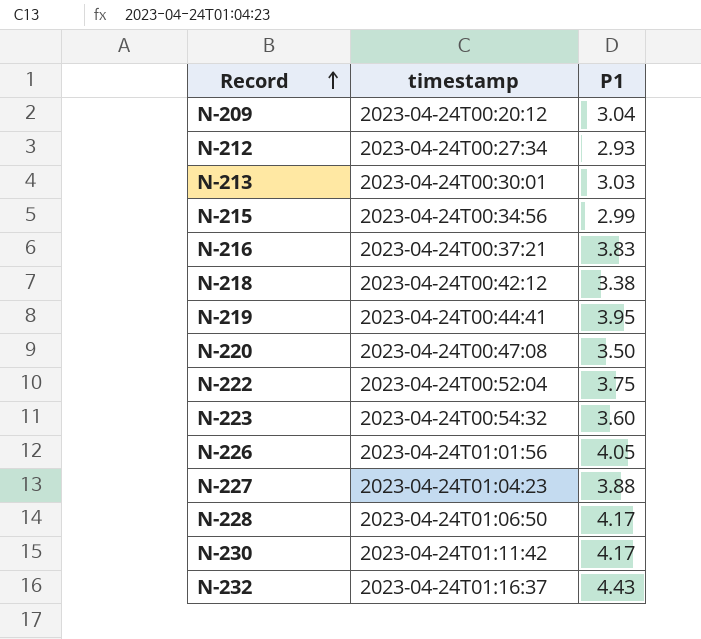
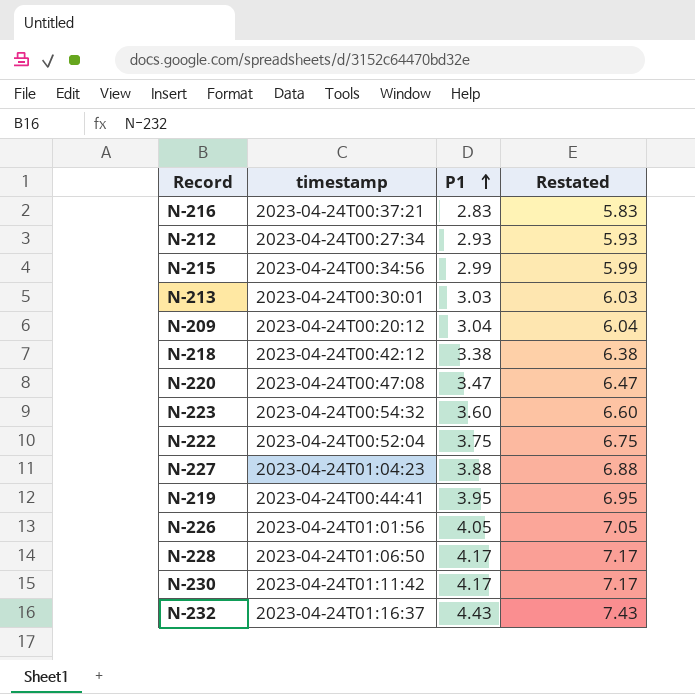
row order: Record ascending -> P1 ascending
column Restated | formula: none -> [P1] + 3
N-216 | P1: 3.83 -> 2.83
N-220 | P1: 3.50 -> 3.47

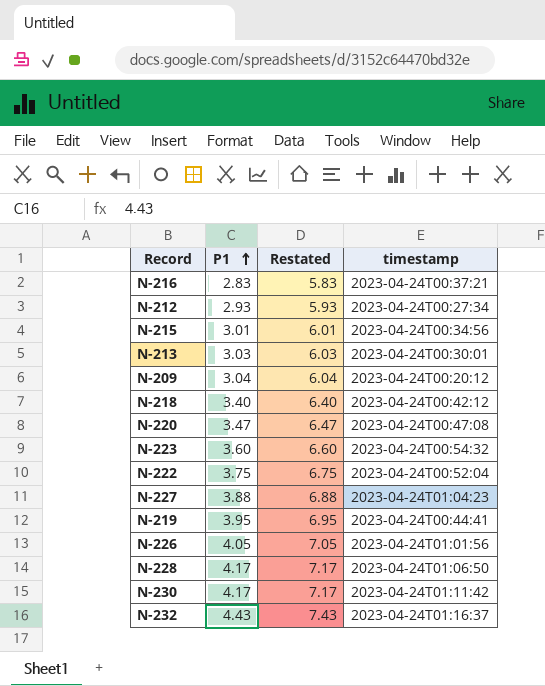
column timestamp | position: 2 -> 4
N-215 | P1: 2.99 -> 3.01
N-215 | Restated: 5.99 -> 6.01
N-218 | P1: 3.38 -> 3.40
N-218 | Restated: 6.38 -> 6.40

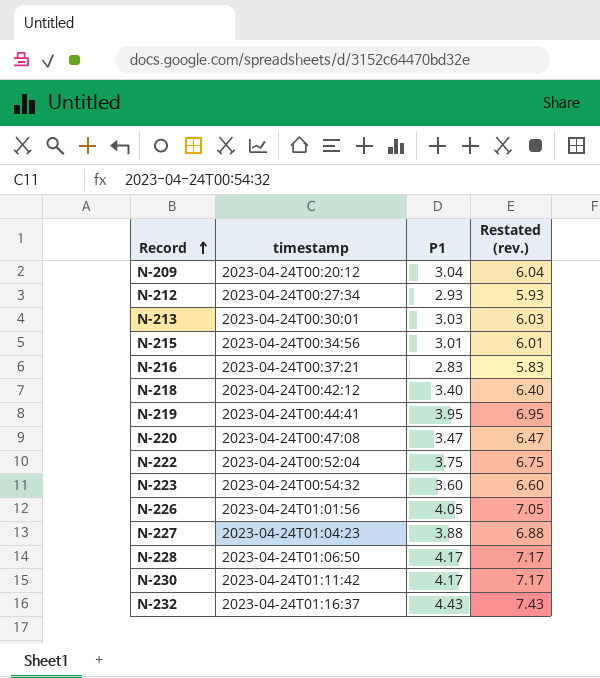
row order: P1 ascending -> Record ascending
column timestamp | position: 4 -> 2
column name: Restated -> Restated (rev.)

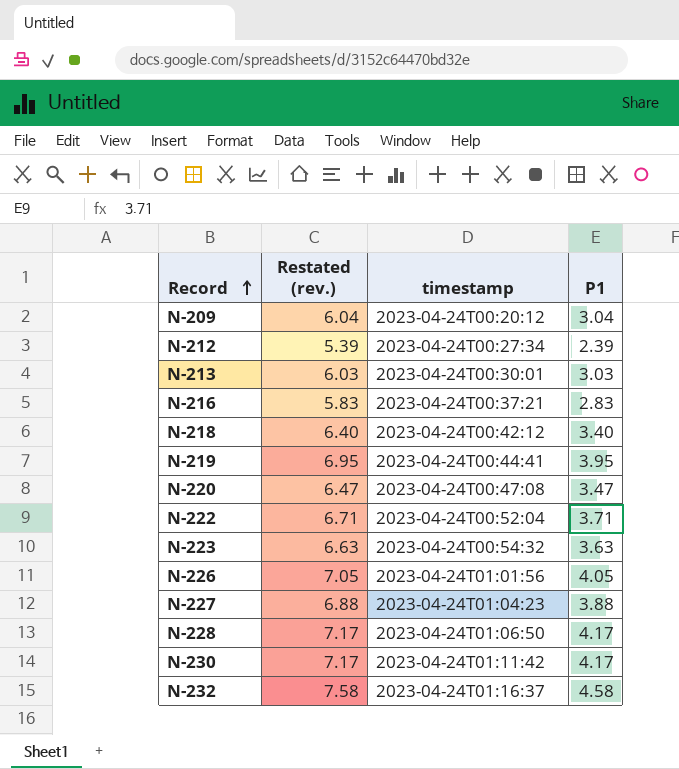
column Restated (rev.) | position: 4 -> 2
row N-215: 2023-04-24T00:34:56 | 3.01 | 6.01 -> none
N-212 | Restated (rev.): 5.93 -> 5.39
N-212 | P1: 2.93 -> 2.39
N-222 | Restated (rev.): 6.75 -> 6.71
N-222 | P1: 3.75 -> 3.71
N-223 | Restated (rev.): 6.60 -> 6.63
N-223 | P1: 3.60 -> 3.63
N-232 | Restated (rev.): 7.43 -> 7.58
N-232 | P1: 4.43 -> 4.58

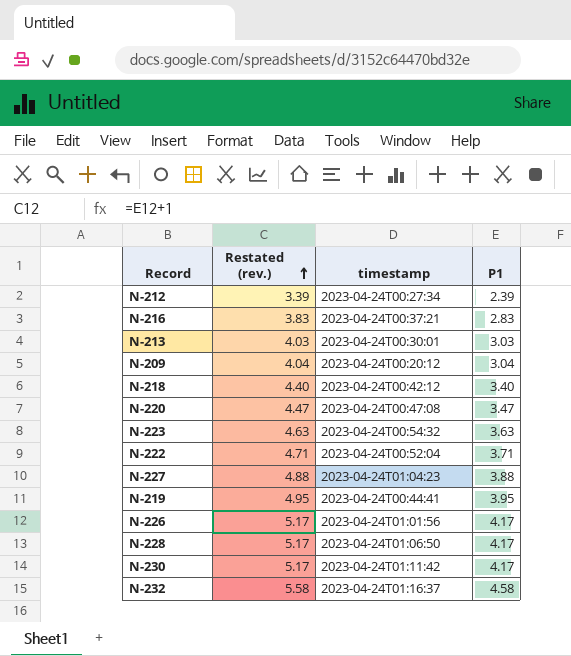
row order: Record ascending -> Restated (rev.) ascending
column Restated (rev.) | formula: [P1] + 3 -> [P1] + 1
N-226 | P1: 4.05 -> 4.17

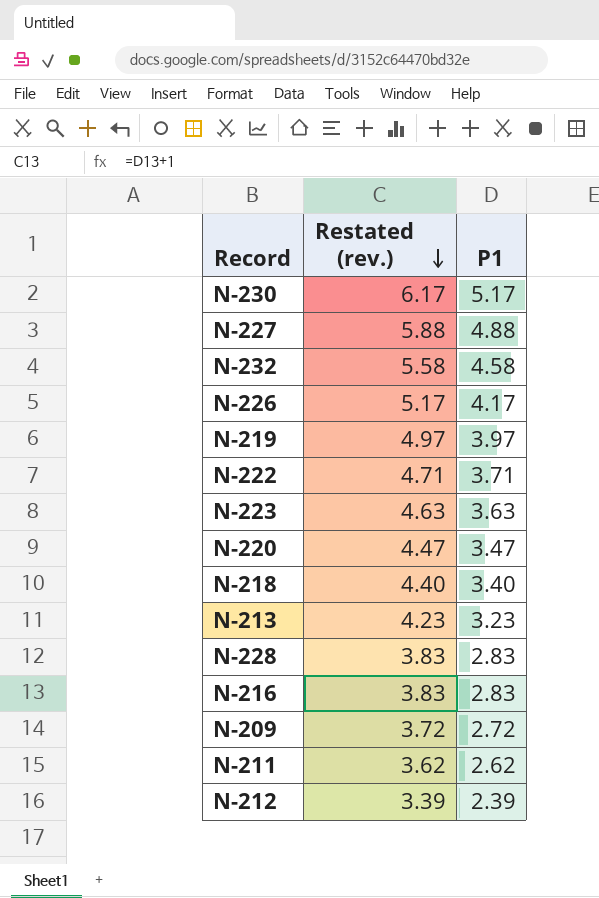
row order: Restated (rev.) ascending -> Restated (rev.) descending
column timestamp | position: 3 -> none
N-230 | Restated (rev.): 5.17 -> 6.17
N-230 | P1: 4.17 -> 5.17
N-227 | Restated (rev.): 4.88 -> 5.88
N-227 | P1: 3.88 -> 4.88
N-219 | Restated (rev.): 4.95 -> 4.97
N-219 | P1: 3.95 -> 3.97
N-213 | Restated (rev.): 4.03 -> 4.23
N-213 | P1: 3.03 -> 3.23
N-228 | Restated (rev.): 5.17 -> 3.83
N-228 | P1: 4.17 -> 2.83
N-209 | Restated (rev.): 4.04 -> 3.72
N-209 | P1: 3.04 -> 2.72
row N-211: none -> 3.62 | 2.62

